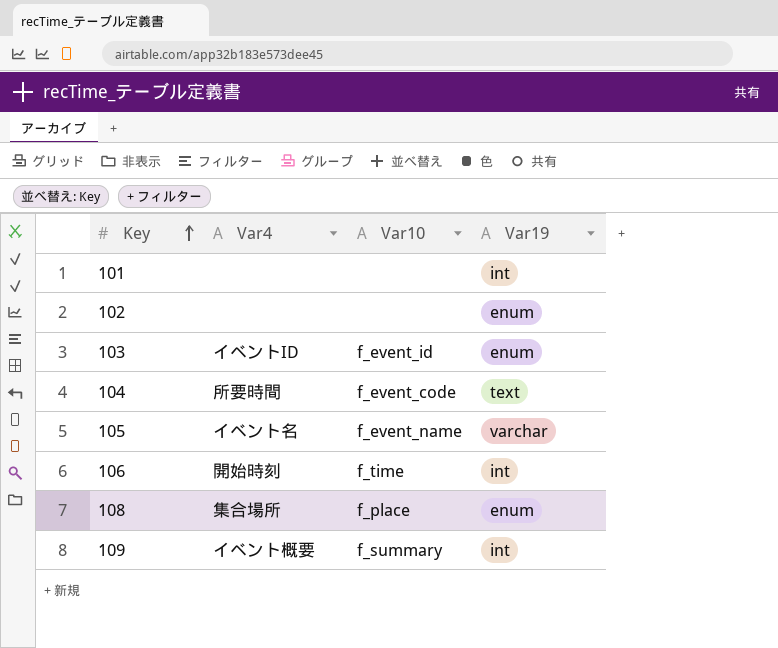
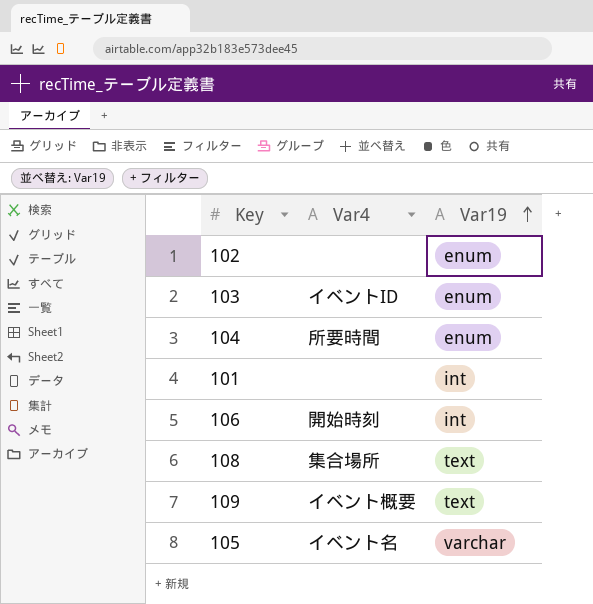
row order: Key ascending -> Var19 ascending
column Var10 | position: 3 -> none
104 | Var19: text -> enum
108 | Var19: enum -> text
109 | Var19: int -> text

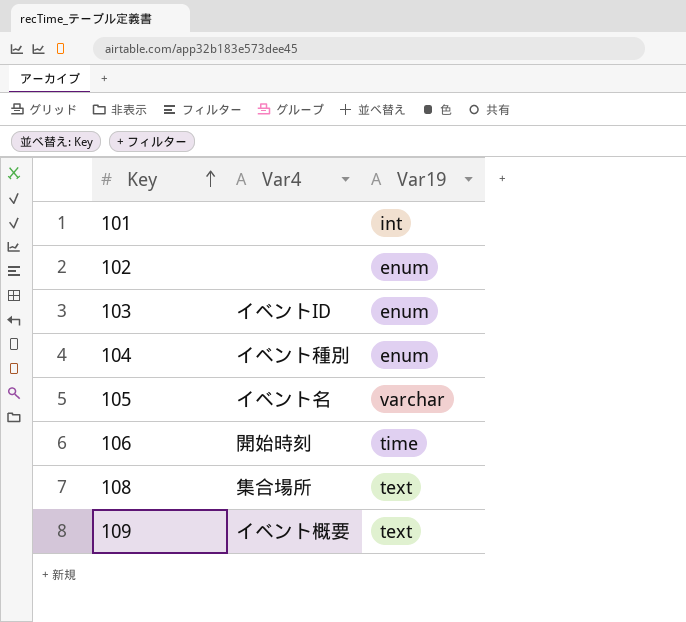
row order: Var19 ascending -> Key ascending
104 | Var4: 所要時間 -> イベント種別
106 | Var19: int -> time

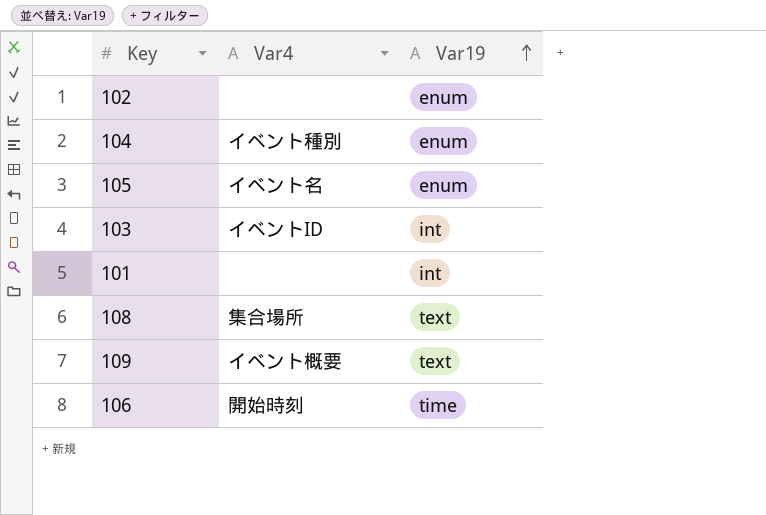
row order: Key ascending -> Var19 ascending
105 | Var19: varchar -> enum
103 | Var19: enum -> int

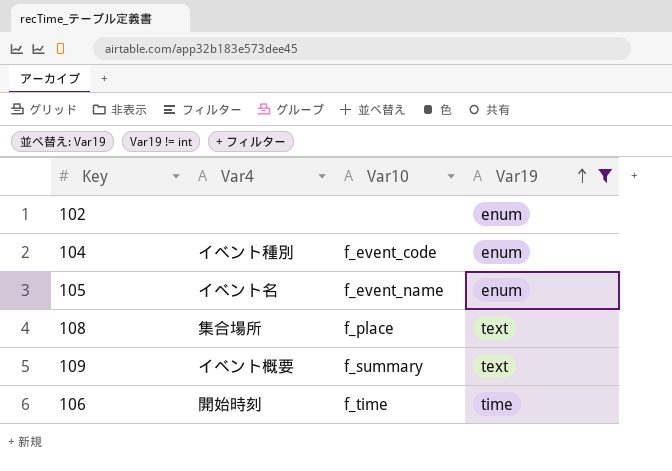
filter: none -> Var19 != int
column Var10 | position: none -> 3

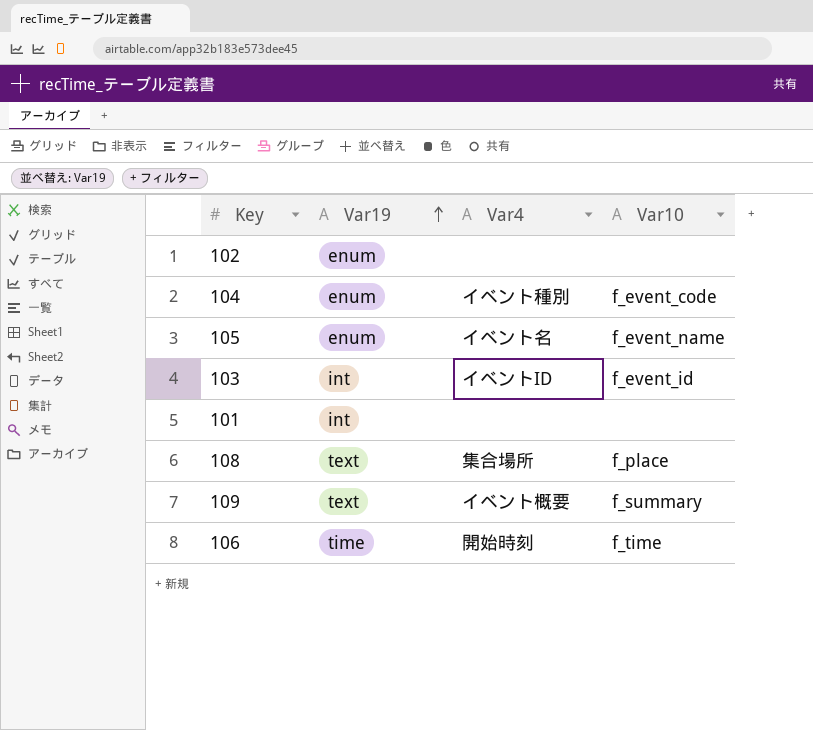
filter: Var19 != int -> none
column Var19 | position: 4 -> 2

